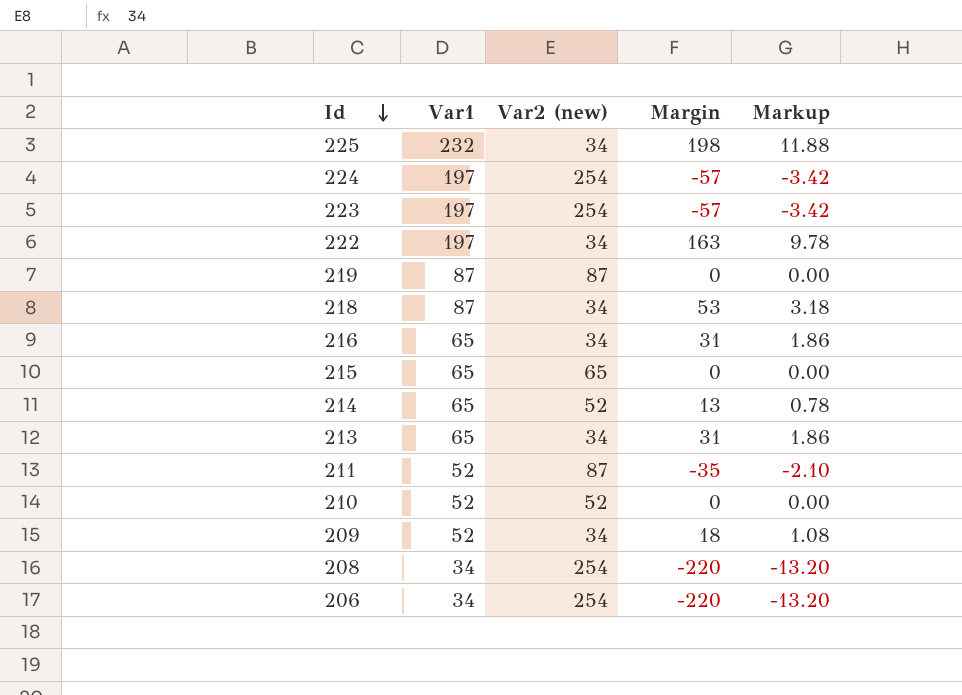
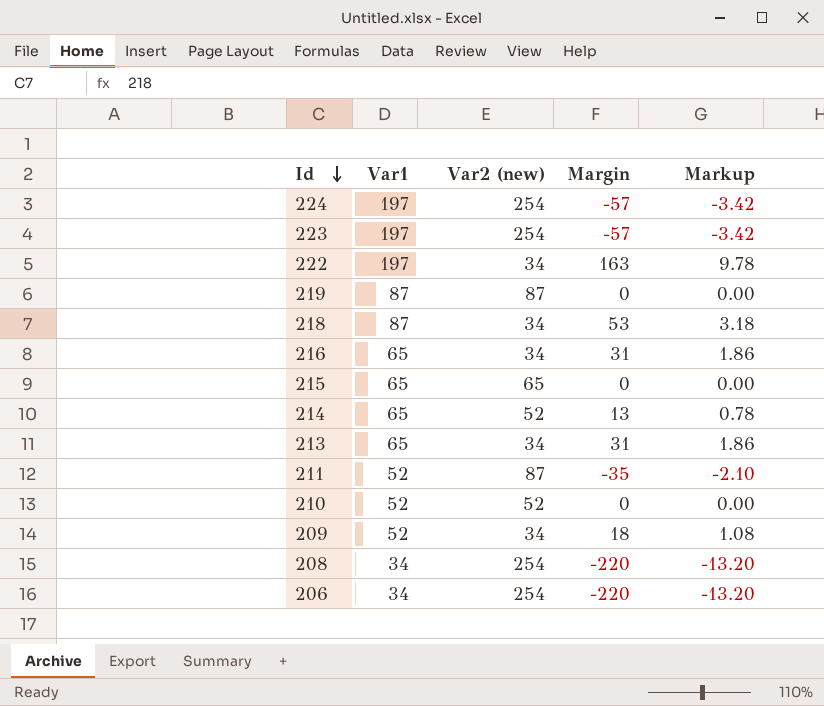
row 225: 232 | 34 | 198 | 11.88 -> none

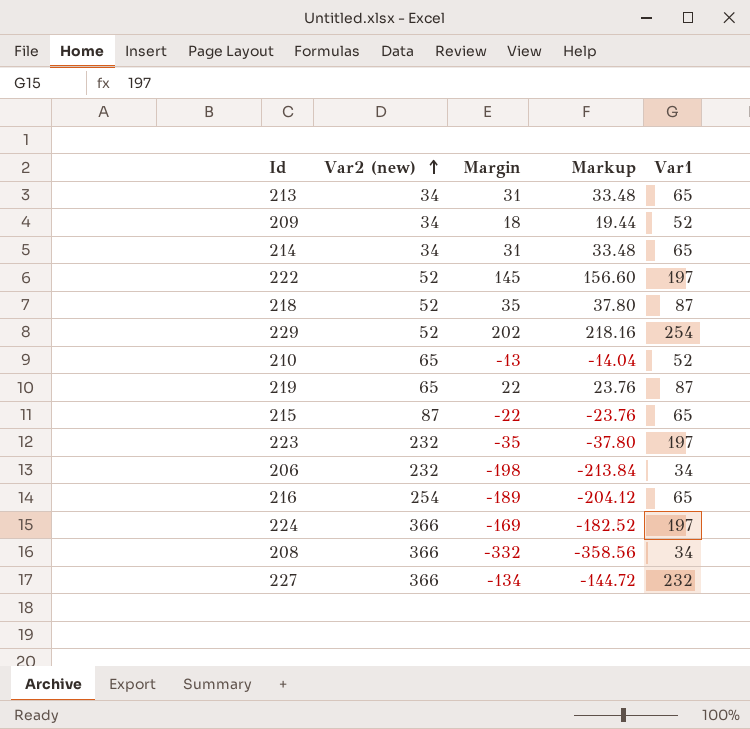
row order: Id descending -> Var2 (new) ascending
column Markup | formula: [Margin] * 0.06 -> [Margin] * 1.08
column Var1 | position: 2 -> 5
row 211: 52 | 87 | -35 | -2.10 -> none
214 | Var2 (new): 52 -> 34
214 | Margin: 13 -> 31
222 | Var2 (new): 34 -> 52
222 | Margin: 163 -> 145
218 | Var2 (new): 34 -> 52
218 | Margin: 53 -> 35
row 229: none -> 52 | 202 | 218.16 | 254
210 | Var2 (new): 52 -> 65
210 | Margin: 0 -> -13
219 | Var2 (new): 87 -> 65
219 | Margin: 0 -> 22
215 | Var2 (new): 65 -> 87
215 | Margin: 0 -> -22
223 | Var2 (new): 254 -> 232
223 | Margin: -57 -> -35
206 | Var2 (new): 254 -> 232
206 | Margin: -220 -> -198
216 | Var2 (new): 34 -> 254
216 | Margin: 31 -> -189
224 | Var2 (new): 254 -> 366
224 | Margin: -57 -> -169
208 | Var2 (new): 254 -> 366
208 | Margin: -220 -> -332
row 227: none -> 366 | -134 | -144.72 | 232

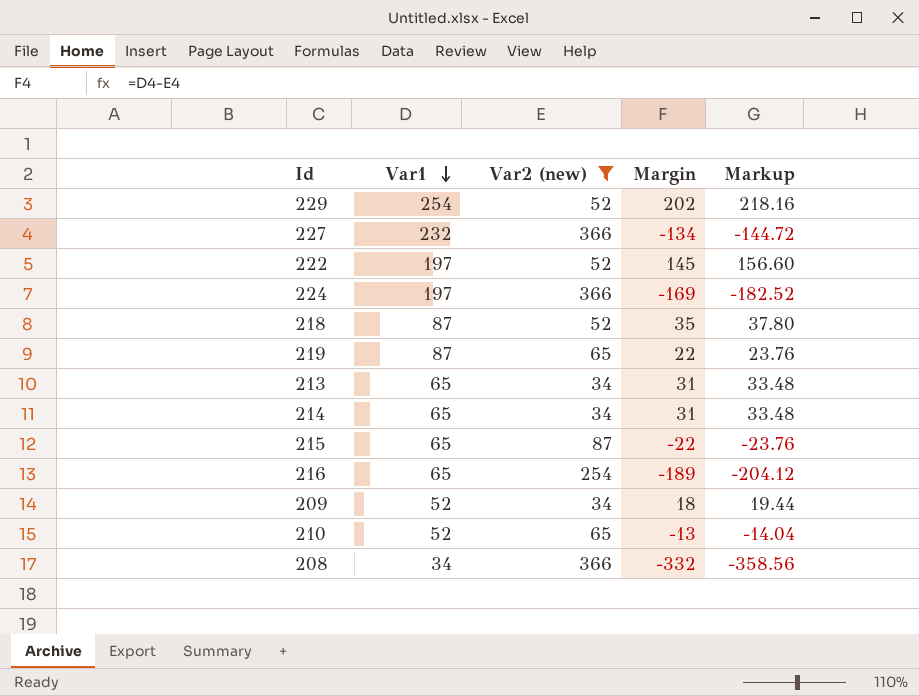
filter: none -> Var2 (new) != 232
row order: Var2 (new) ascending -> Var1 descending
column Var1 | position: 5 -> 2

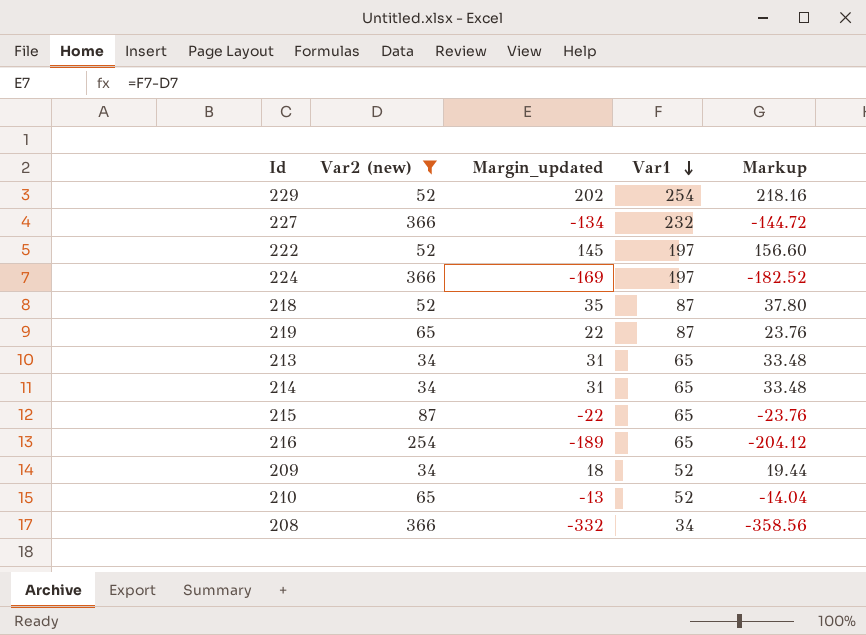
column name: Margin -> Margin_updated
column Var1 | position: 2 -> 4

